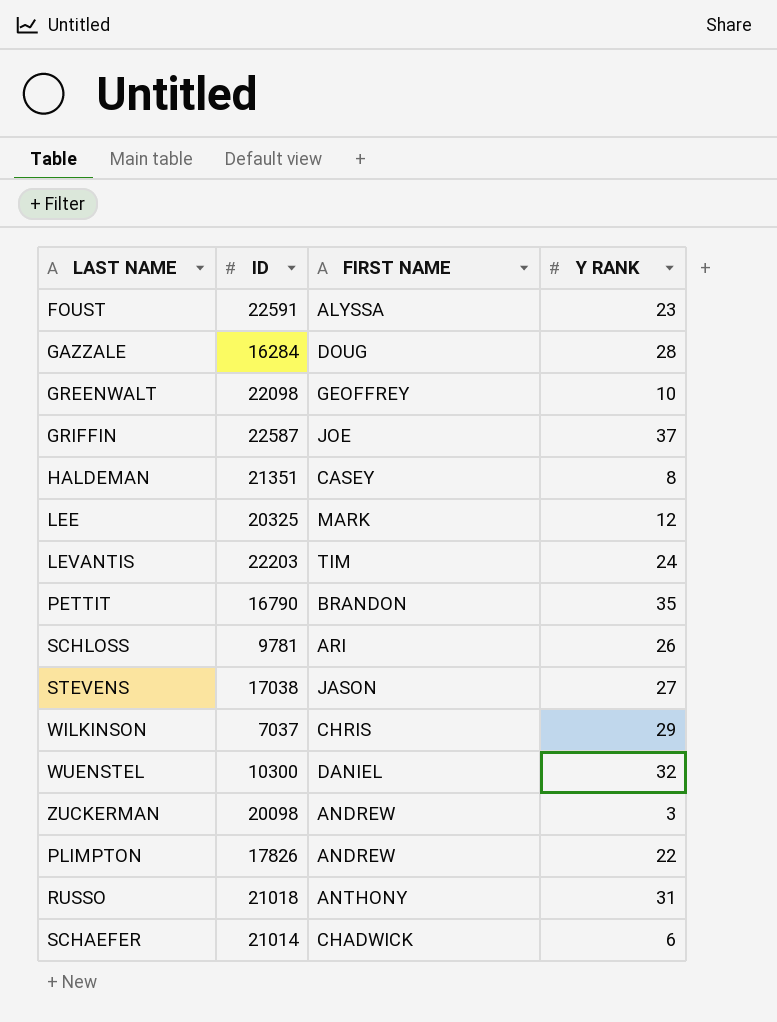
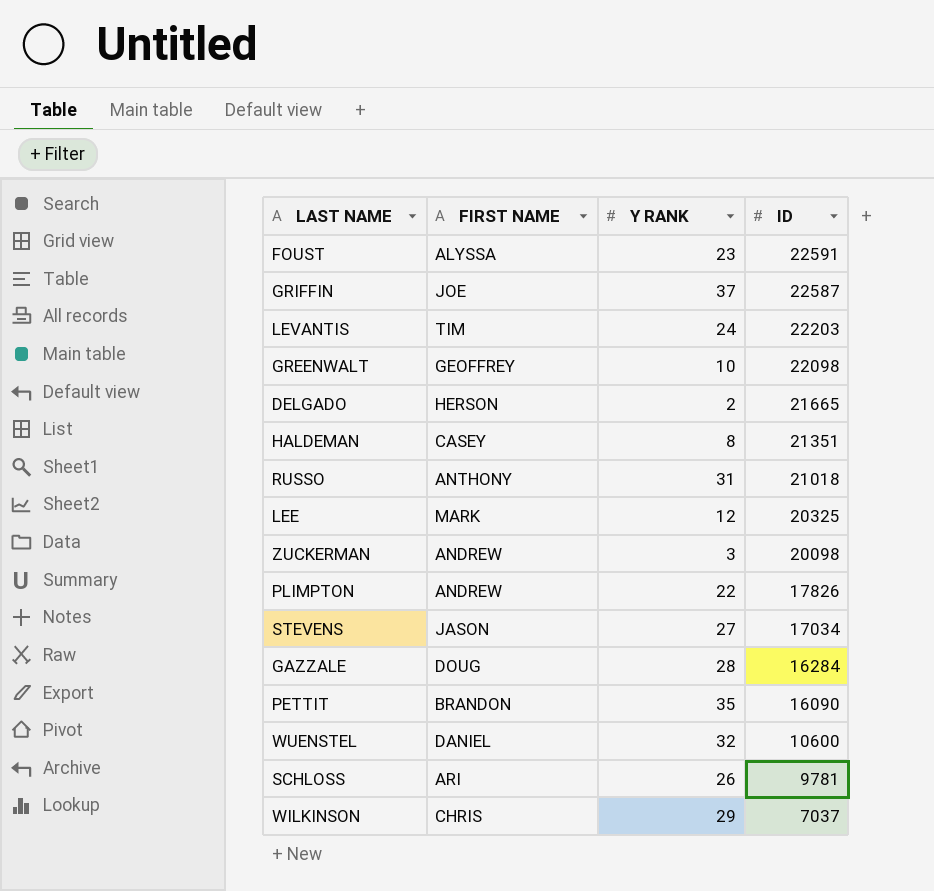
row order: none -> ID descending
column ID | position: 2 -> 4
row SCHAEFER: 21014 | CHADWICK | 6 -> none
row DELGADO: none -> HERSON | 2 | 21665
STEVENS | ID: 17038 -> 17034
PETTIT | ID: 16790 -> 16090
WUENSTEL | ID: 10300 -> 10600

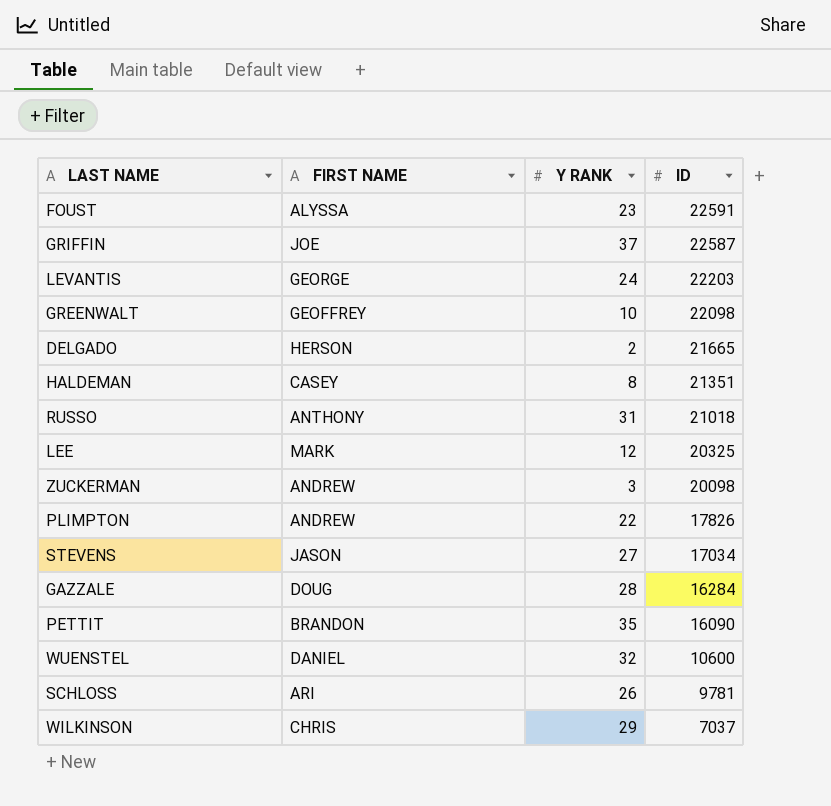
LEVANTIS | FIRST NAME: TIM -> GEORGE

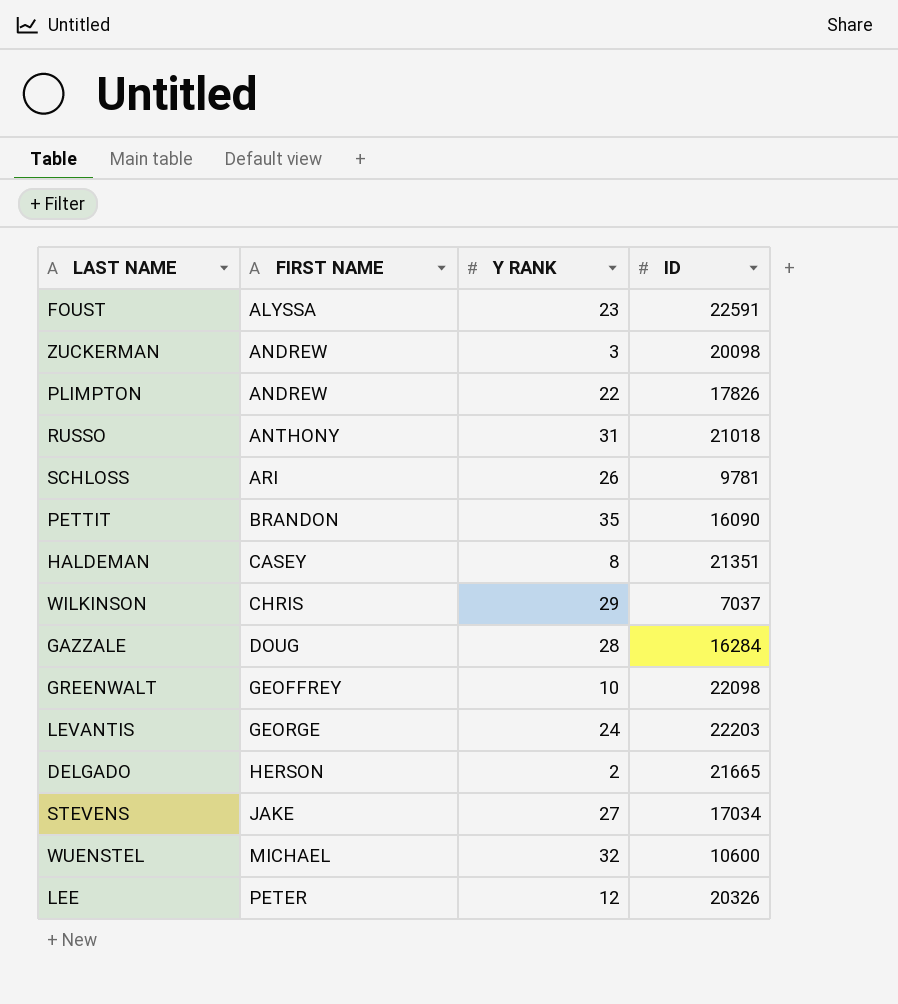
row order: ID descending -> FIRST NAME ascending
row GRIFFIN: JOE | 37 | 22587 -> none
STEVENS | FIRST NAME: JASON -> JAKE
WUENSTEL | FIRST NAME: DANIEL -> MICHAEL
LEE | FIRST NAME: MARK -> PETER
LEE | ID: 20325 -> 20326

